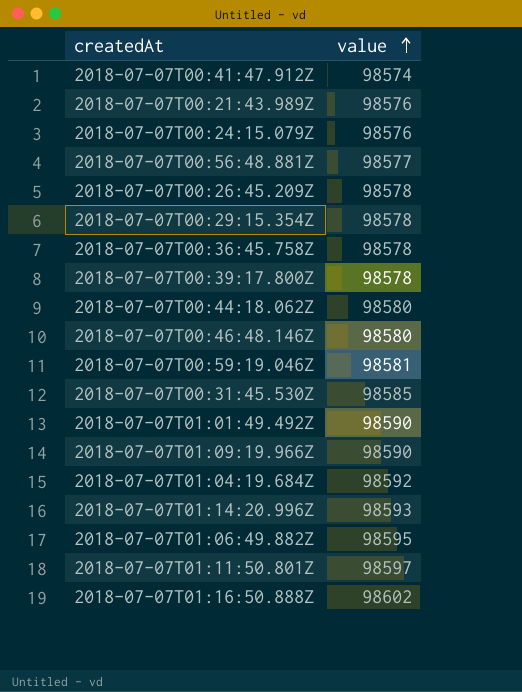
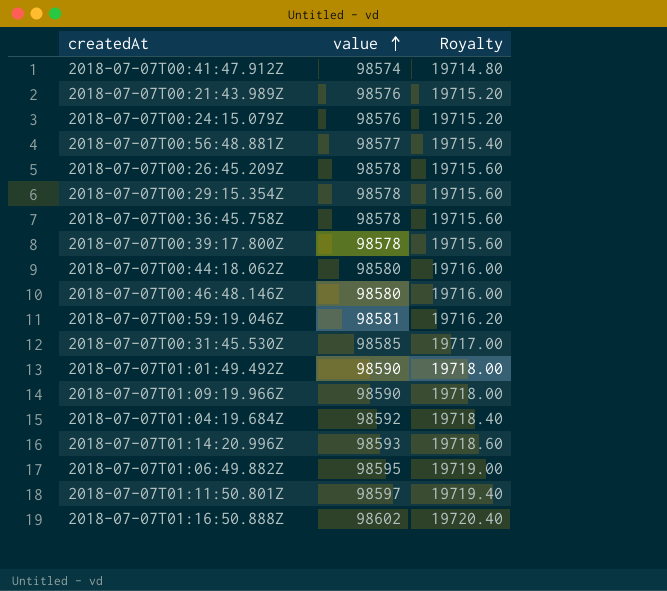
column Royalty | formula: none -> [value] * 0.2

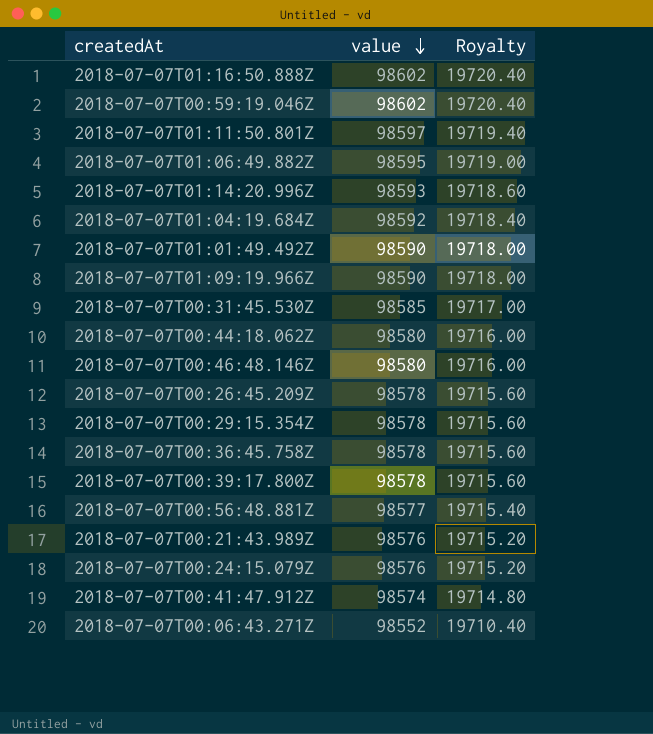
row order: value ascending -> value descending
2018-07-07T00:59:19.046Z | value: 98581 -> 98602
2018-07-07T00:59:19.046Z | Royalty: 19716.20 -> 19720.40
row 2018-07-07T00:06:43.271Z: none -> 98552 | 19710.40

